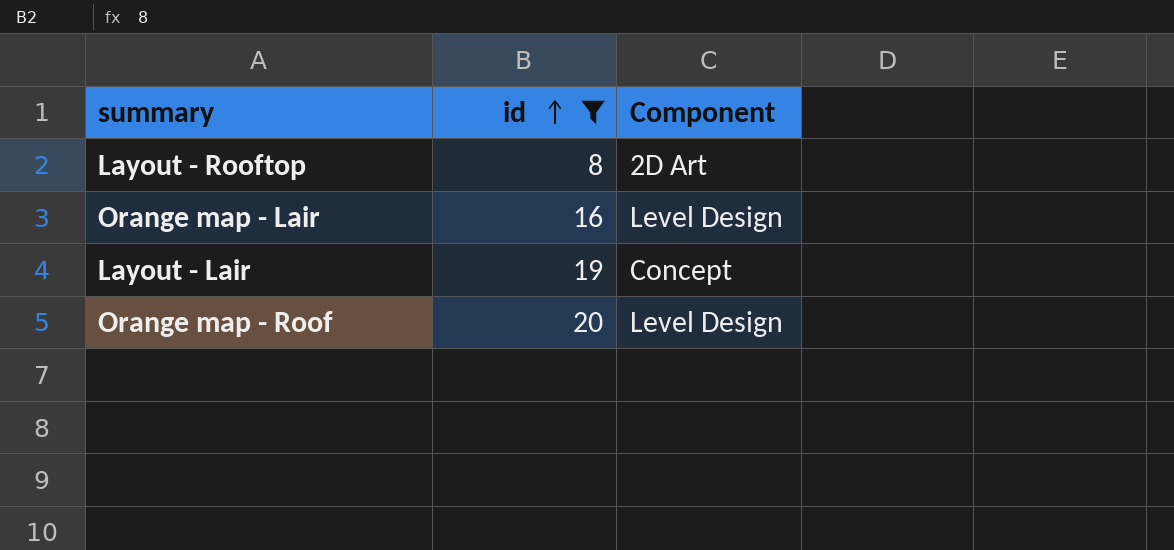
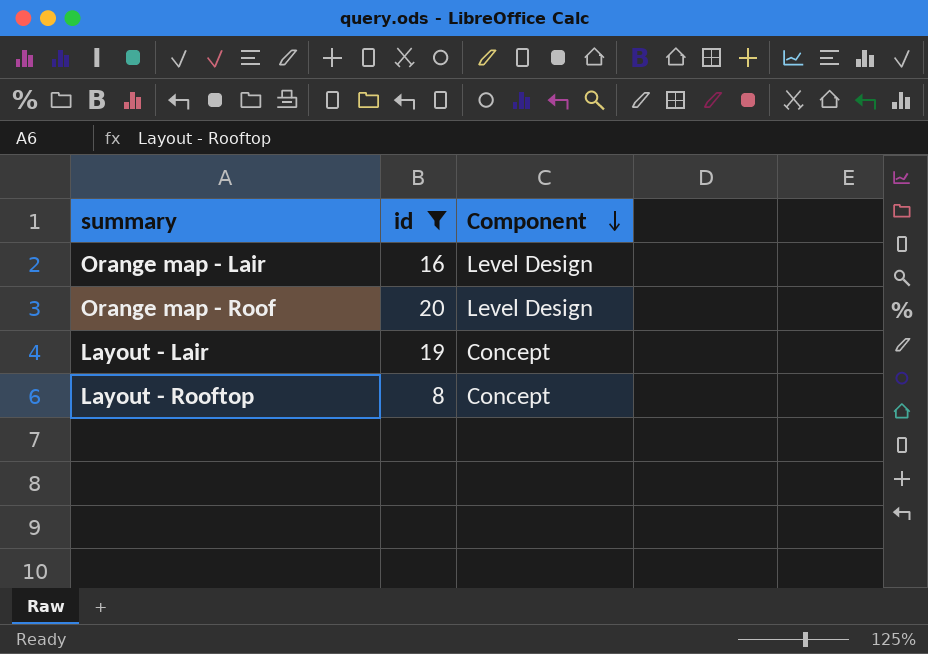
row order: id ascending -> Component descending
Layout - Rooftop | Component: 2D Art -> Concept

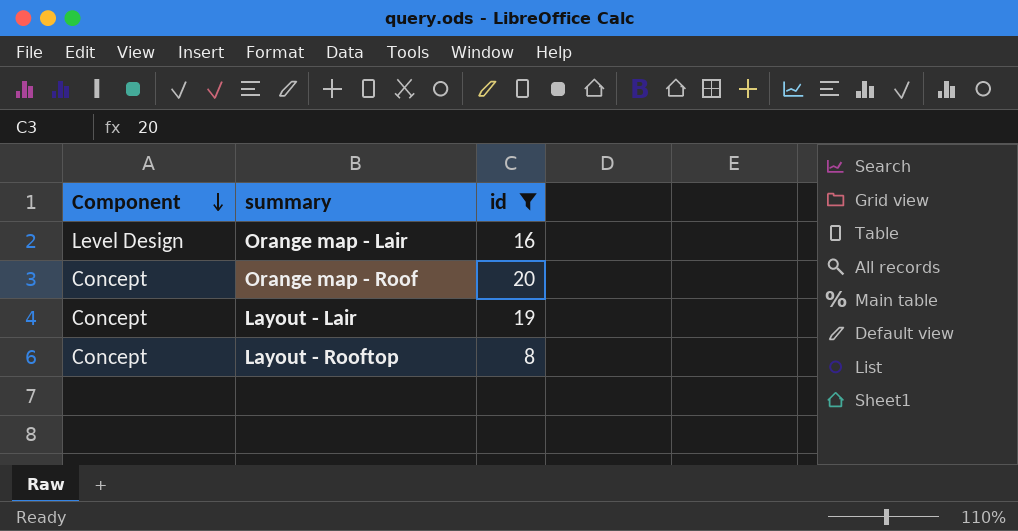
column Component | position: 3 -> 1
Orange map - Roof | Component: Level Design -> Concept

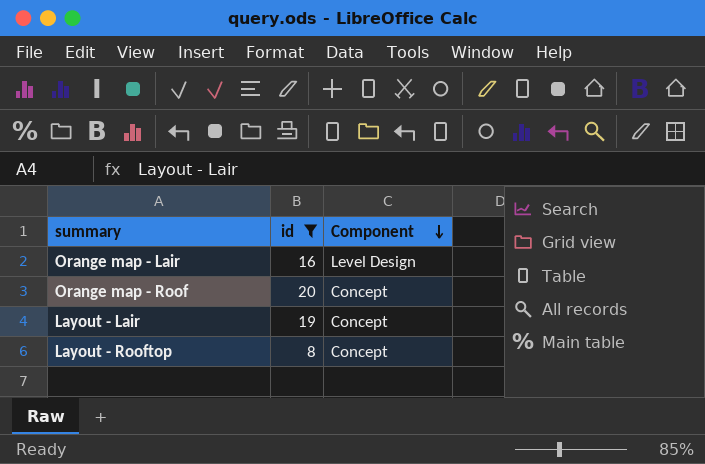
column Component | position: 1 -> 3

